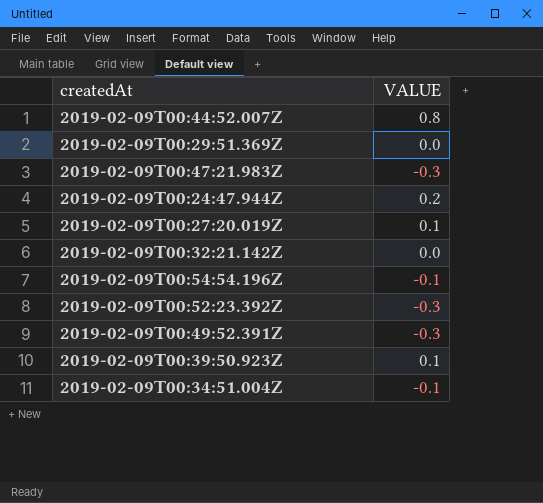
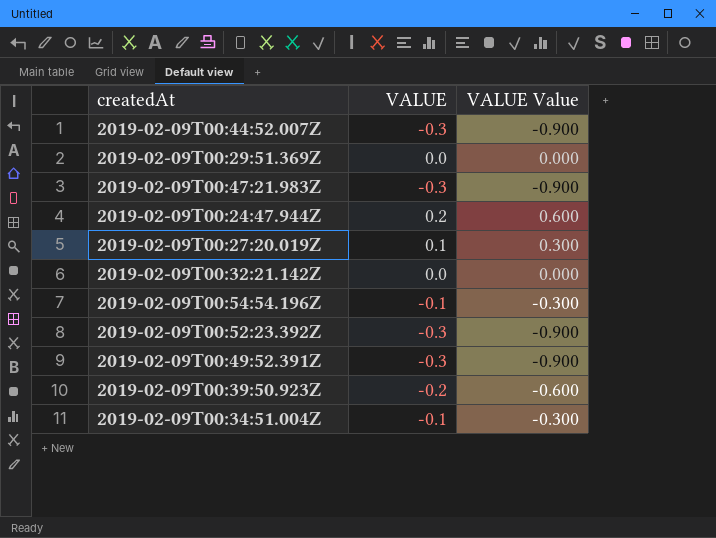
column VALUE Value | formula: none -> [VALUE] * 3
2019-02-09T00:44:52.007Z | VALUE: 0.8 -> -0.3
2019-02-09T00:39:50.923Z | VALUE: 0.1 -> -0.2

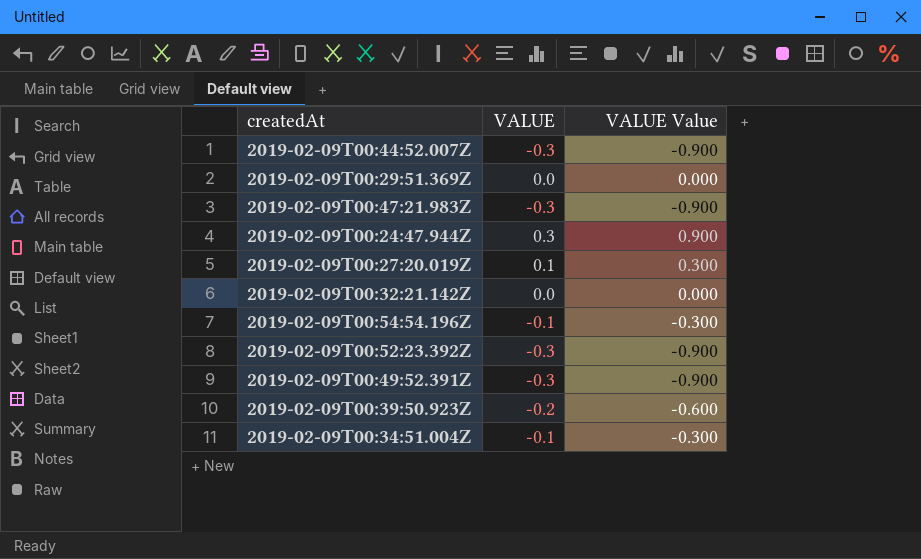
2019-02-09T00:24:47.944Z | VALUE: 0.2 -> 0.3
2019-02-09T00:24:47.944Z | VALUE Value: 0.600 -> 0.900

